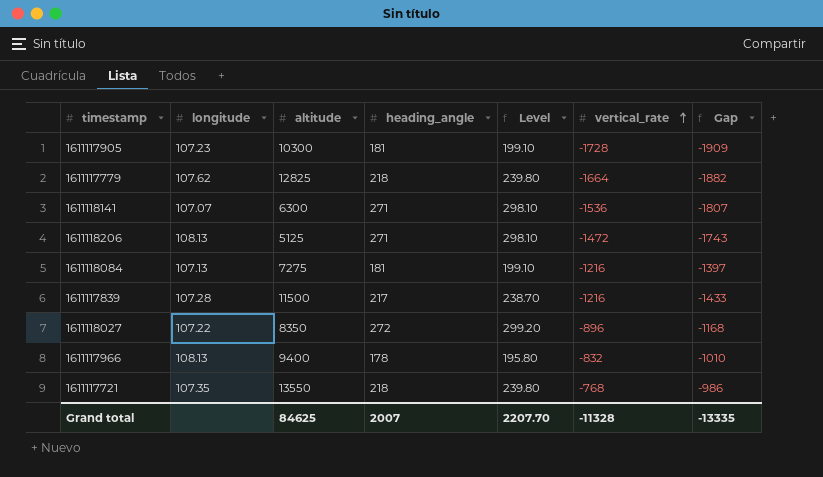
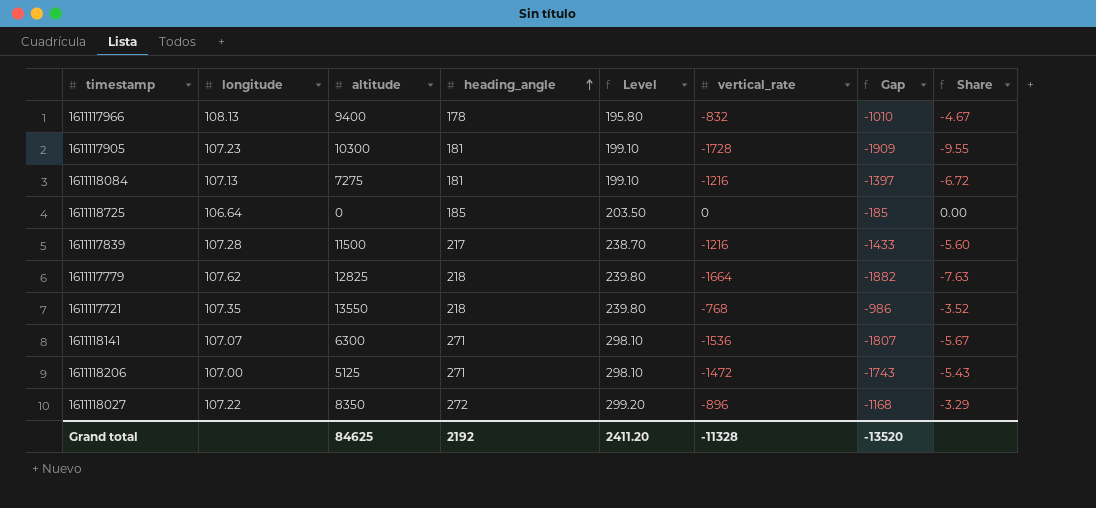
row order: vertical_rate ascending -> heading_angle ascending
column Share | formula: none -> [vertical_rate] / [heading_angle]
row 1611118725: none -> 106.64 | 0 | 185 | 203.50 | 0 | -185 | 0.00
1611118206 | longitude: 108.13 -> 107.00
Grand total | heading_angle: 2007 -> 2192
Grand total | Level: 2207.70 -> 2411.20
Grand total | Gap: -13335 -> -13520

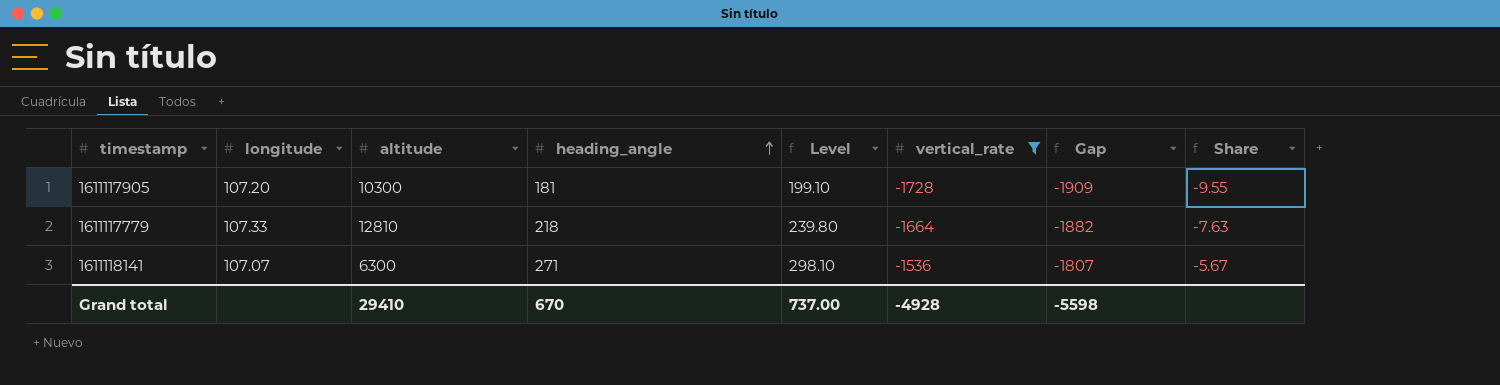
filter: none -> vertical_rate <= -1536
1611117905 | longitude: 107.23 -> 107.20
1611117779 | longitude: 107.62 -> 107.33
1611117779 | altitude: 12825 -> 12810
Grand total | altitude: 84625 -> 29410
Grand total | heading_angle: 2192 -> 670
Grand total | Level: 2411.20 -> 737.00
Grand total | vertical_rate: -11328 -> -4928
Grand total | Gap: -13520 -> -5598

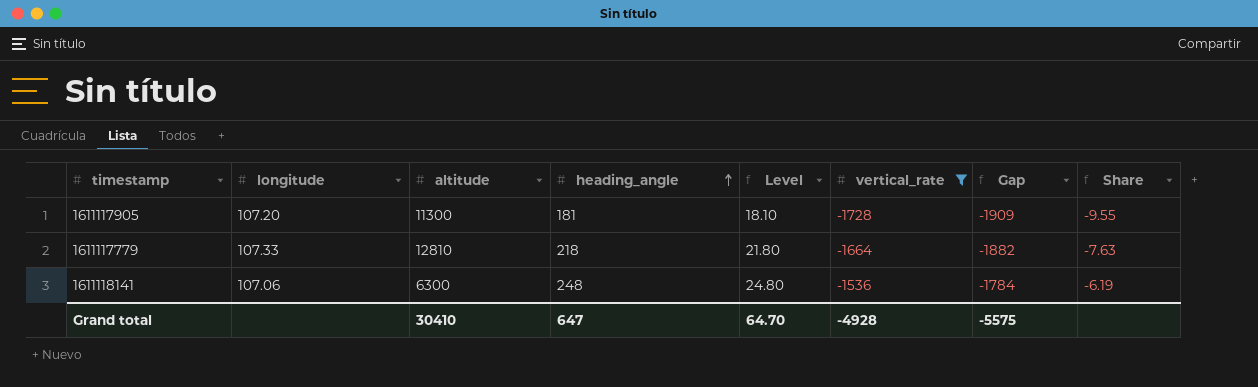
column Level | formula: [heading_angle] * 1.1 -> [heading_angle] * 0.1
1611117905 | altitude: 10300 -> 11300
1611118141 | longitude: 107.07 -> 107.06
1611118141 | heading_angle: 271 -> 248
1611118141 | Gap: -1807 -> -1784
1611118141 | Share: -5.67 -> -6.19
Grand total | altitude: 29410 -> 30410
Grand total | heading_angle: 670 -> 647
Grand total | Level: 737.00 -> 64.70
Grand total | Gap: -5598 -> -5575

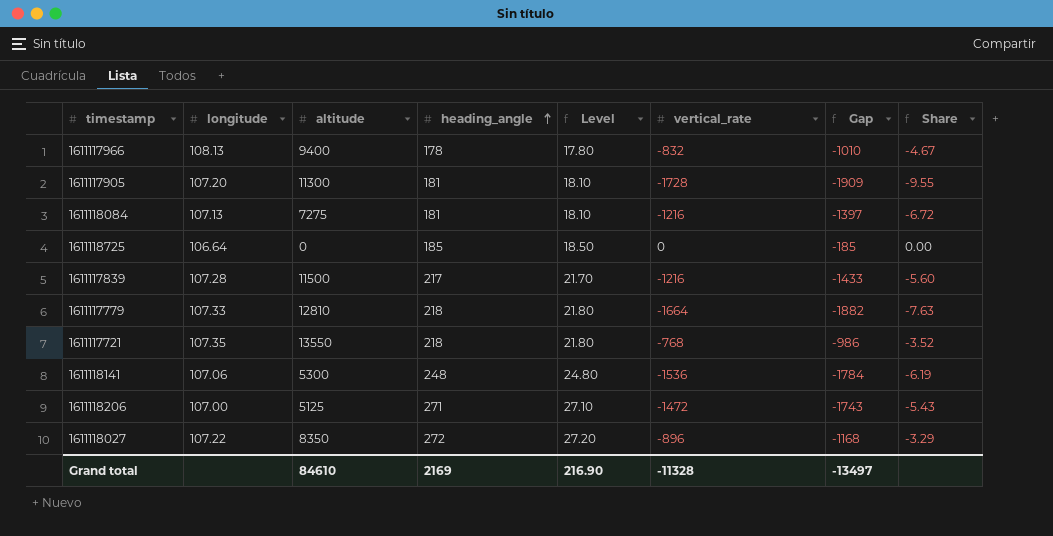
filter: vertical_rate <= -1536 -> none
1611118141 | altitude: 6300 -> 5300
Grand total | altitude: 30410 -> 84610
Grand total | heading_angle: 647 -> 2169
Grand total | Level: 64.70 -> 216.90
Grand total | vertical_rate: -4928 -> -11328
Grand total | Gap: -5575 -> -13497

